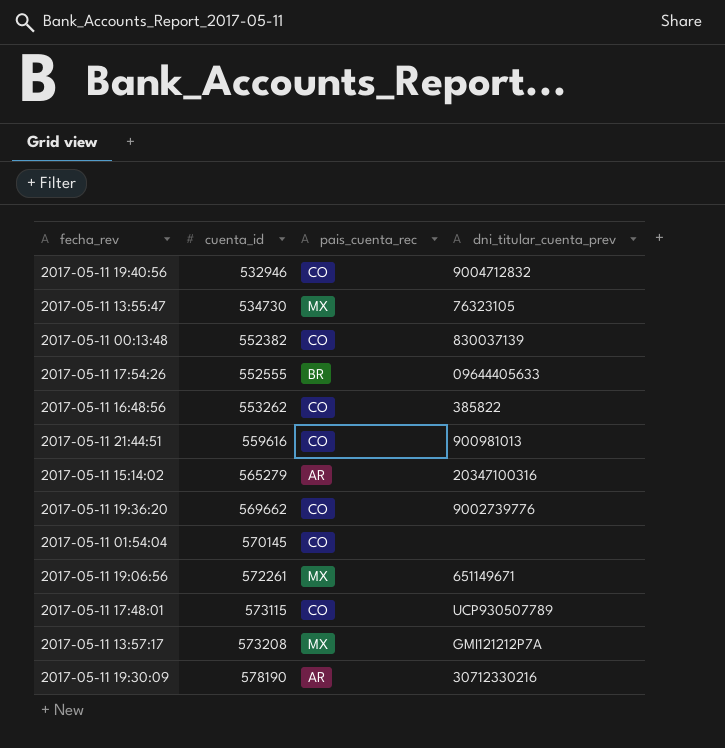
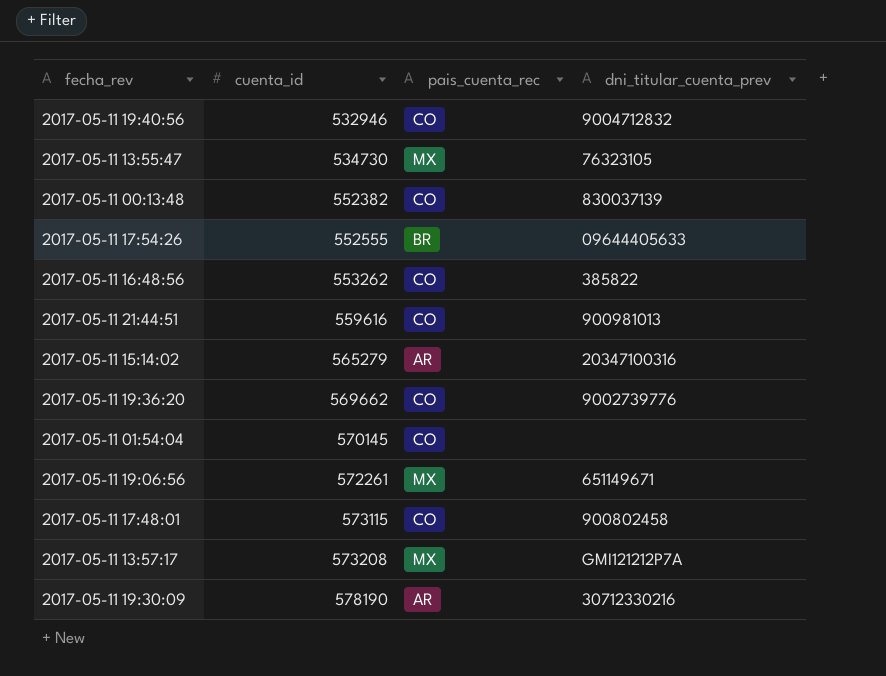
2017-05-11 17:48:01 | dni_titular_cuenta_prev: UCP930507789 -> 900802458

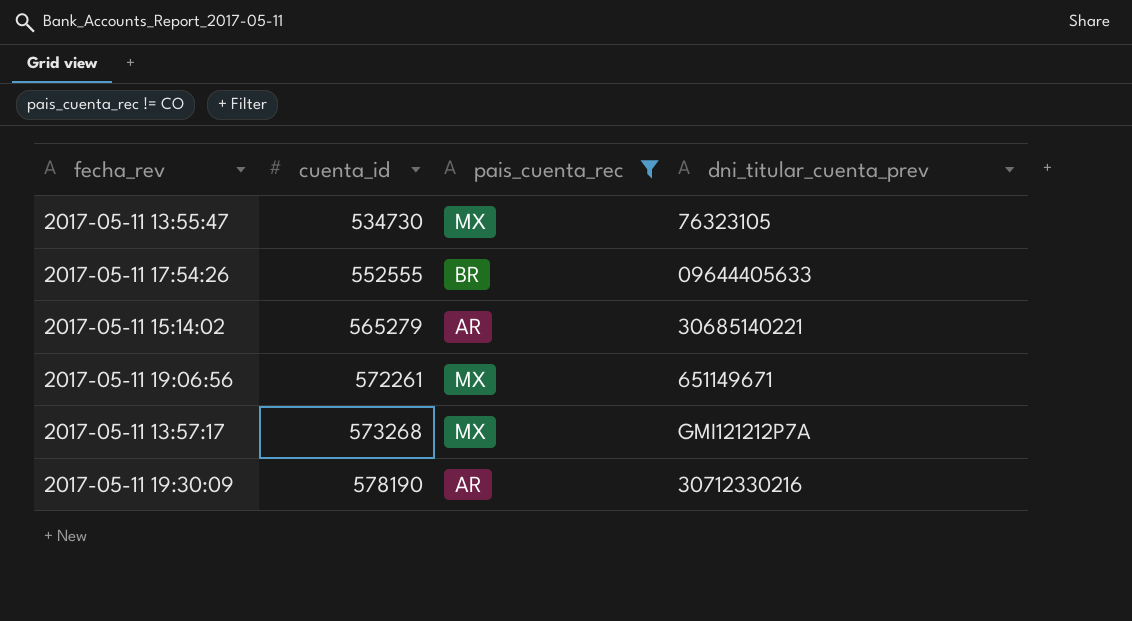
filter: none -> pais_cuenta_rec != CO
2017-05-11 15:14:02 | dni_titular_cuenta_prev: 20347100316 -> 30685140221
2017-05-11 13:57:17 | cuenta_id: 573208 -> 573268

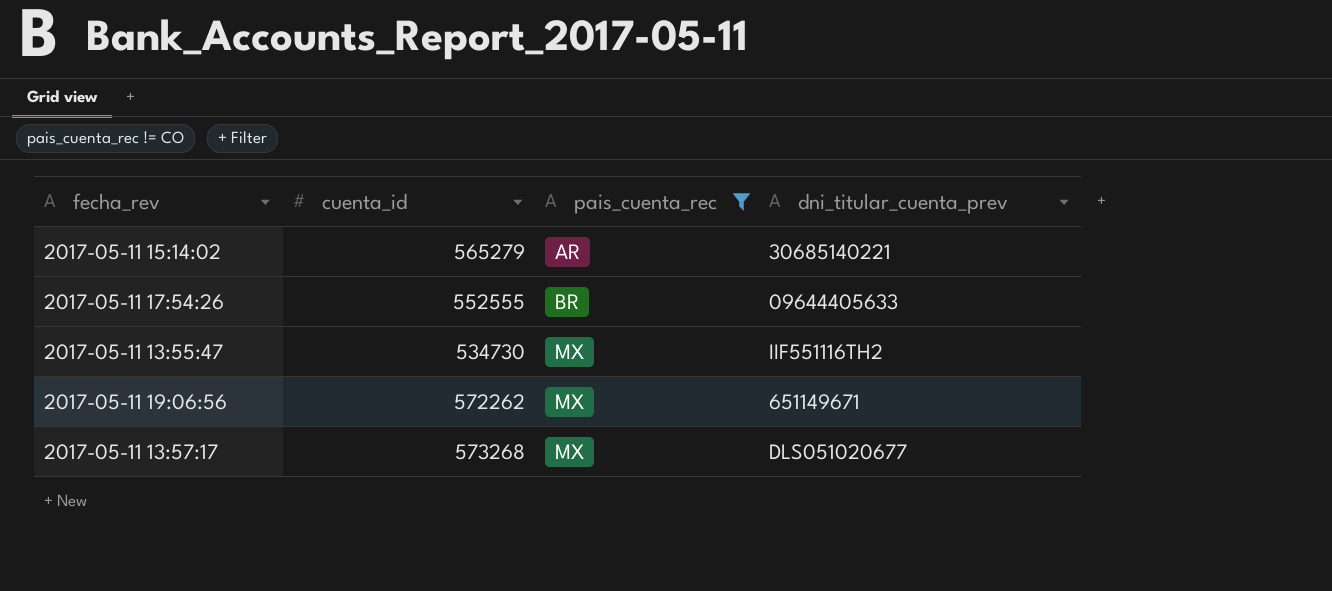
row order: cuenta_id ascending -> pais_cuenta_rec ascending
row 2017-05-11 19:30:09: 578190 | AR | 30712330216 -> none
2017-05-11 13:55:47 | dni_titular_cuenta_prev: 76323105 -> IIF551116TH2
2017-05-11 19:06:56 | cuenta_id: 572261 -> 572262
2017-05-11 13:57:17 | dni_titular_cuenta_prev: GMI121212P7A -> DLS051020677

